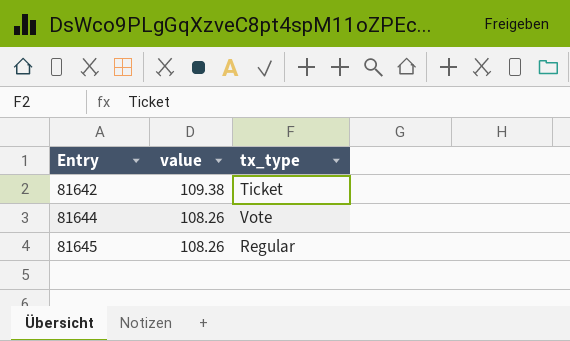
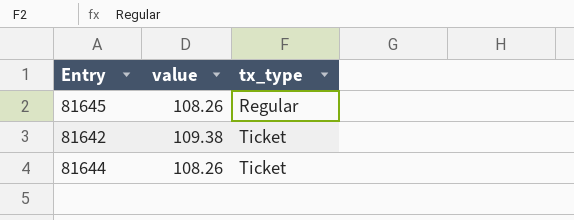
row order: Entry ascending -> tx_type ascending
81644 | tx_type: Vote -> Ticket

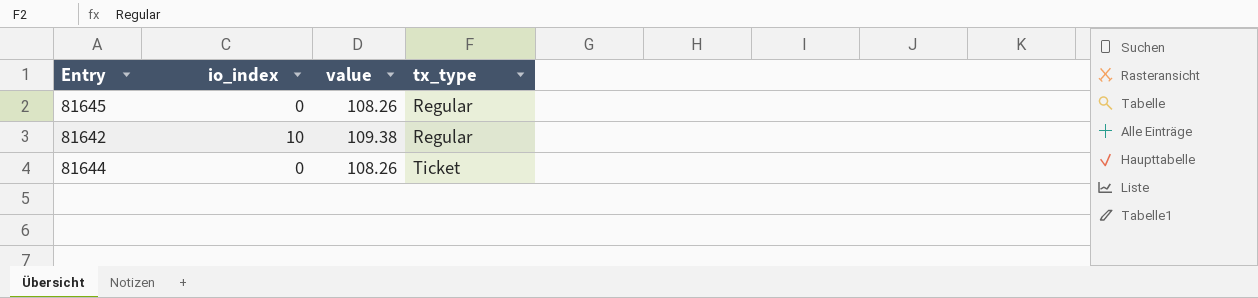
column io_index | position: none -> 2
81642 | tx_type: Ticket -> Regular

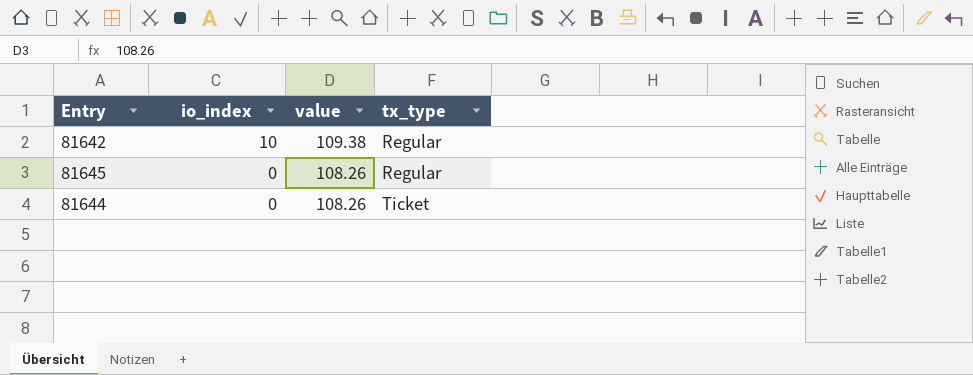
row order: tx_type ascending -> io_index descending

